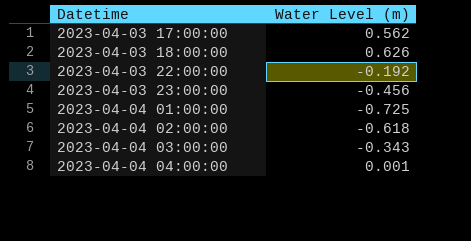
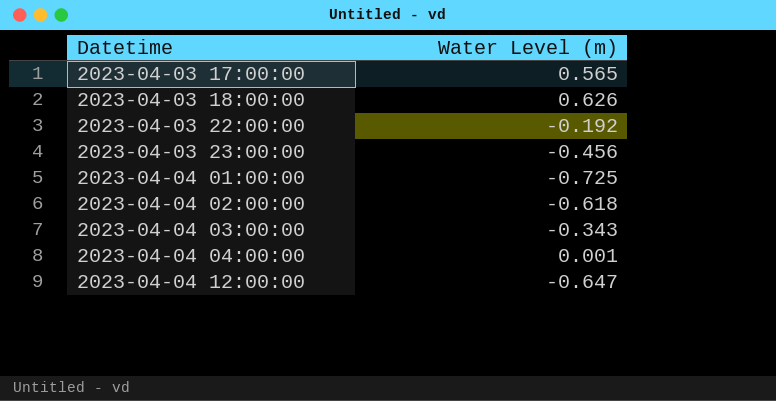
2023-04-03 17:00:00 | Water Level (m): 0.562 -> 0.565
row 2023-04-04 12:00:00: none -> -0.647

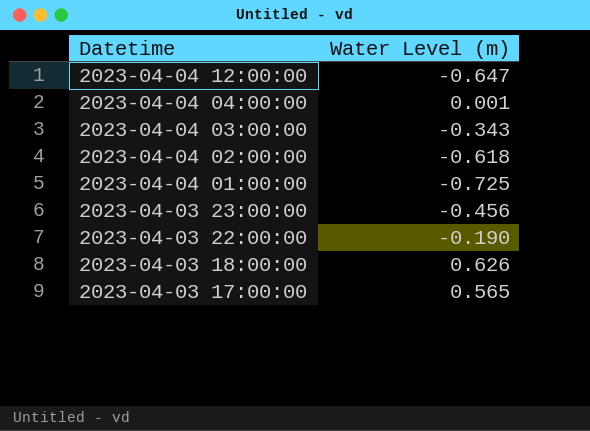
row order: Datetime ascending -> Datetime descending
2023-04-03 22:00:00 | Water Level (m): -0.192 -> -0.190

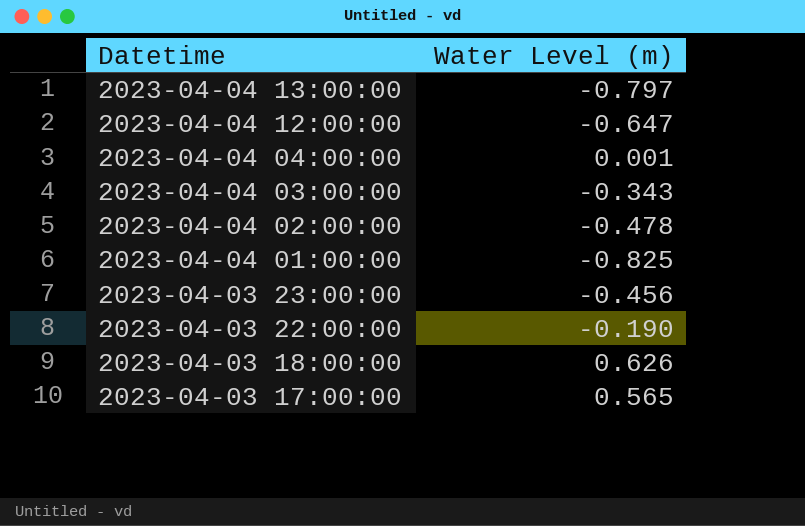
row 2023-04-04 13:00:00: none -> -0.797
2023-04-04 02:00:00 | Water Level (m): -0.618 -> -0.478
2023-04-04 01:00:00 | Water Level (m): -0.725 -> -0.825

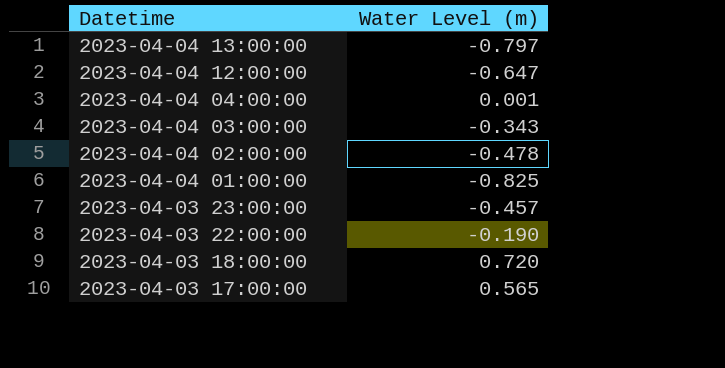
2023-04-03 23:00:00 | Water Level (m): -0.456 -> -0.457
2023-04-03 18:00:00 | Water Level (m): 0.626 -> 0.720

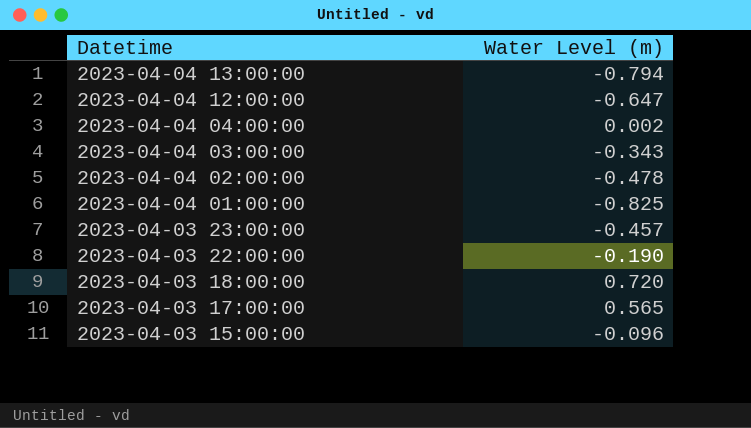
2023-04-04 13:00:00 | Water Level (m): -0.797 -> -0.794
2023-04-04 04:00:00 | Water Level (m): 0.001 -> 0.002
row 2023-04-03 15:00:00: none -> -0.096

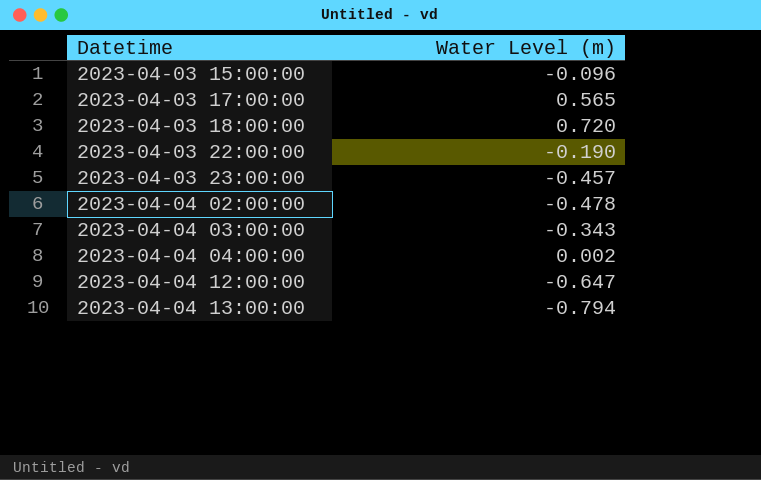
row order: Datetime descending -> Datetime ascending
row 2023-04-04 01:00:00: -0.825 -> none

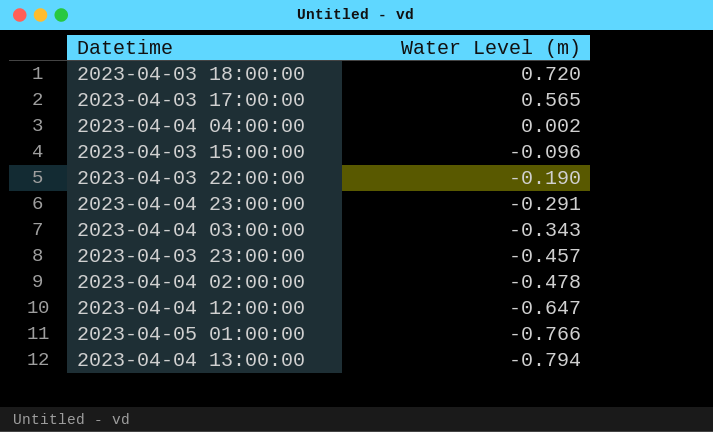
row order: Datetime ascending -> Water Level (m) descending
row 2023-04-04 23:00:00: none -> -0.291
row 2023-04-05 01:00:00: none -> -0.766

